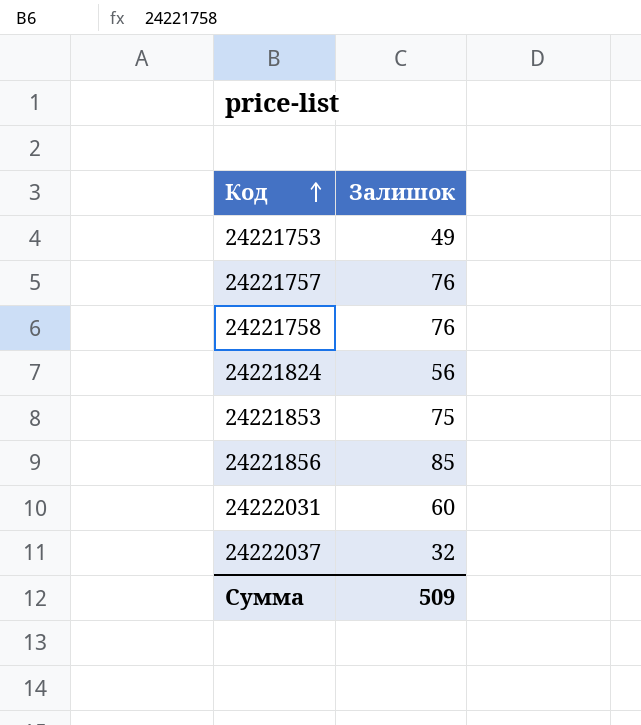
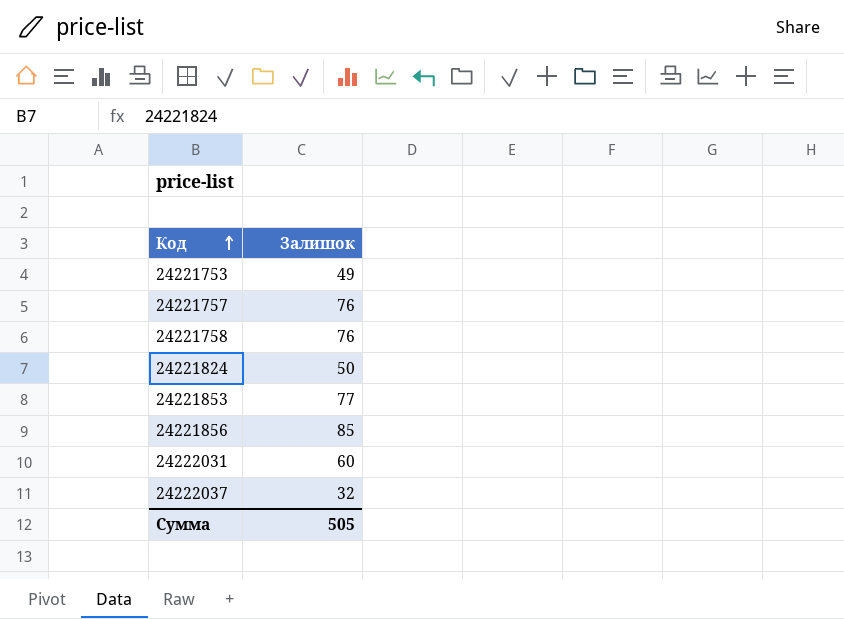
24221824 | Залишок: 56 -> 50
24221853 | Залишок: 75 -> 77
Сумма | Залишок: 509 -> 505

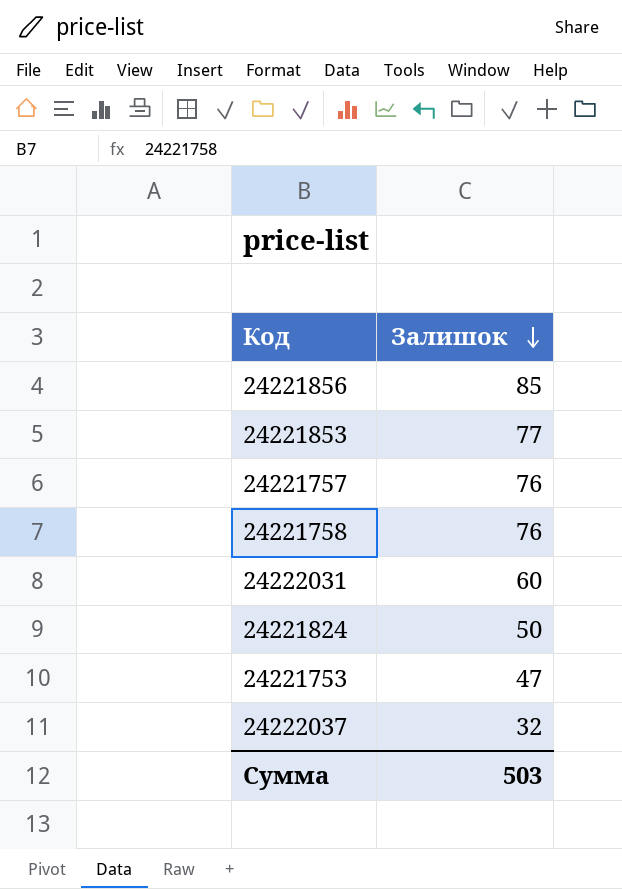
row order: Код ascending -> Залишок descending
24221753 | Залишок: 49 -> 47
Сумма | Залишок: 505 -> 503

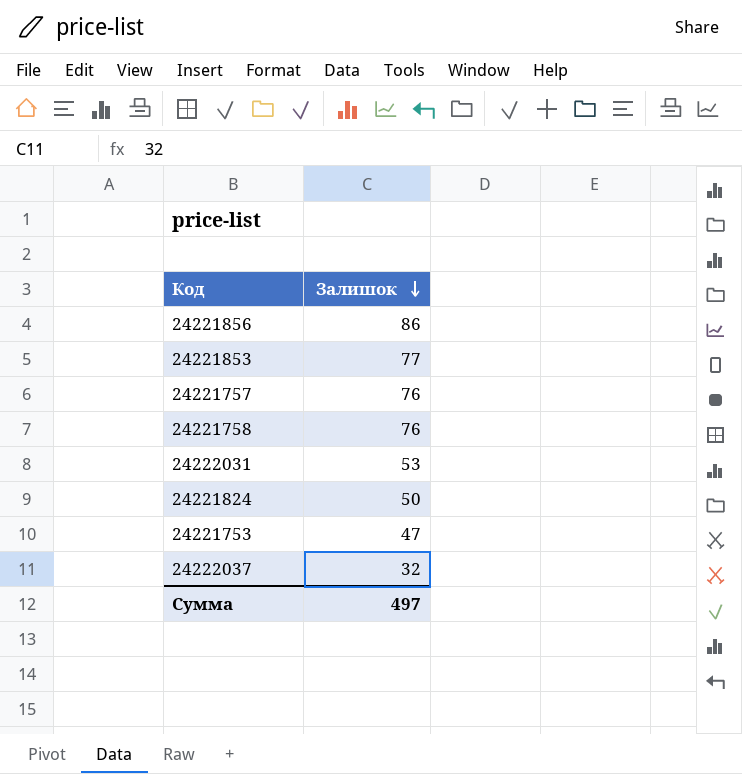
24221856 | Залишок: 85 -> 86
24222031 | Залишок: 60 -> 53
Сумма | Залишок: 503 -> 497

